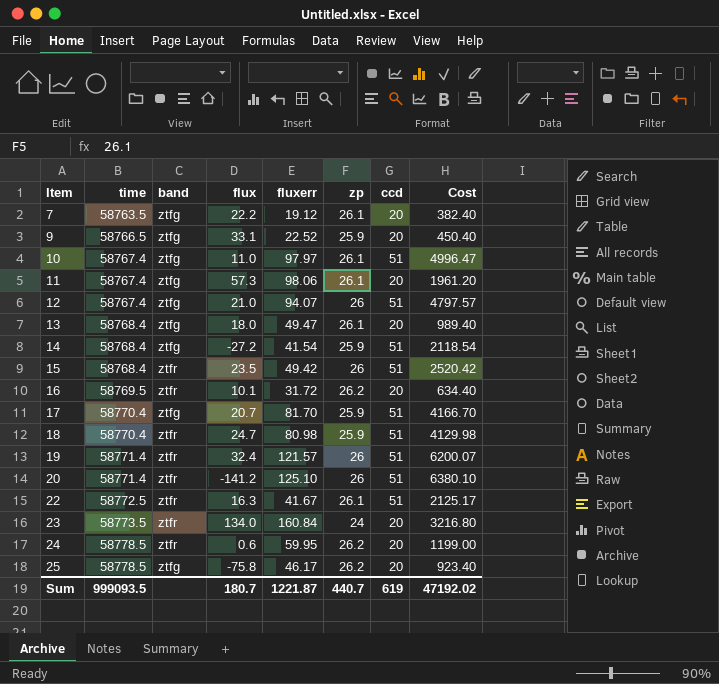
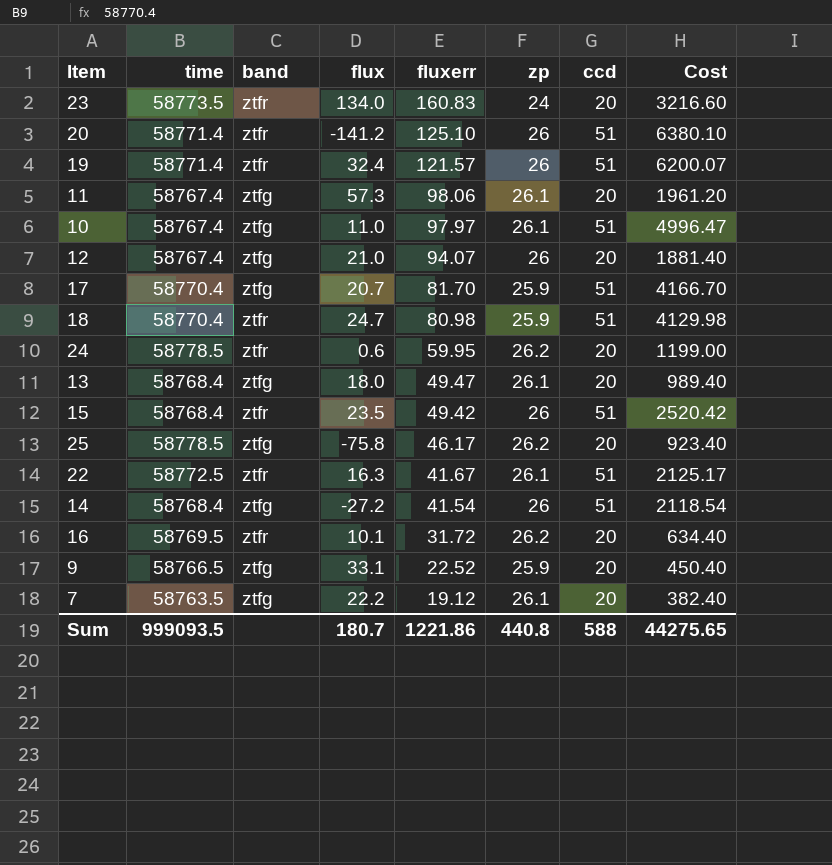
row order: Item ascending -> fluxerr descending
23 | fluxerr: 160.84 -> 160.83
23 | Cost: 3216.80 -> 3216.60
12 | ccd: 51 -> 20
12 | Cost: 4797.57 -> 1881.40
14 | zp: 25.9 -> 26
Sum | fluxerr: 1221.87 -> 1221.86
Sum | zp: 440.7 -> 440.8
Sum | ccd: 619 -> 588
Sum | Cost: 47192.02 -> 44275.65

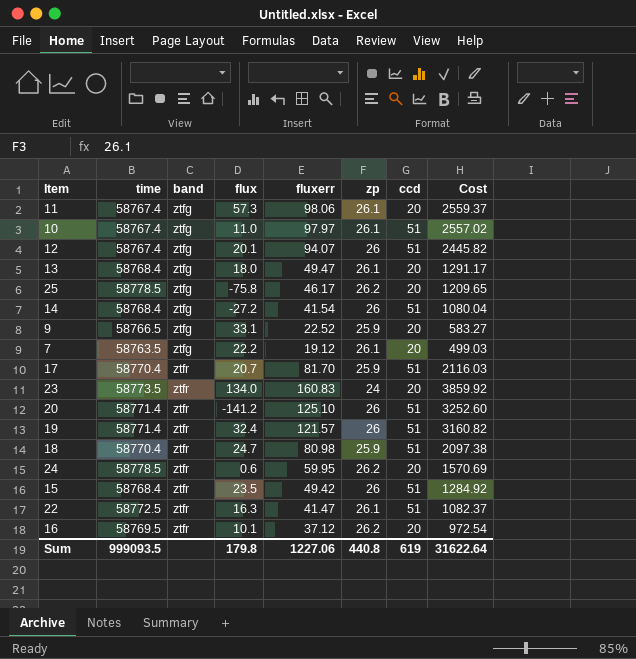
row order: fluxerr descending -> band ascending
column Cost | formula: [fluxerr] * [ccd] -> [fluxerr] * [zp]
12 | flux: 21.0 -> 20.1
12 | ccd: 20 -> 51
17 | band: ztfg -> ztfr
22 | fluxerr: 41.67 -> 41.47
16 | fluxerr: 31.72 -> 37.12
Sum | flux: 180.7 -> 179.8
Sum | fluxerr: 1221.86 -> 1227.06
Sum | ccd: 588 -> 619
Sum | Cost: 44275.65 -> 31622.64

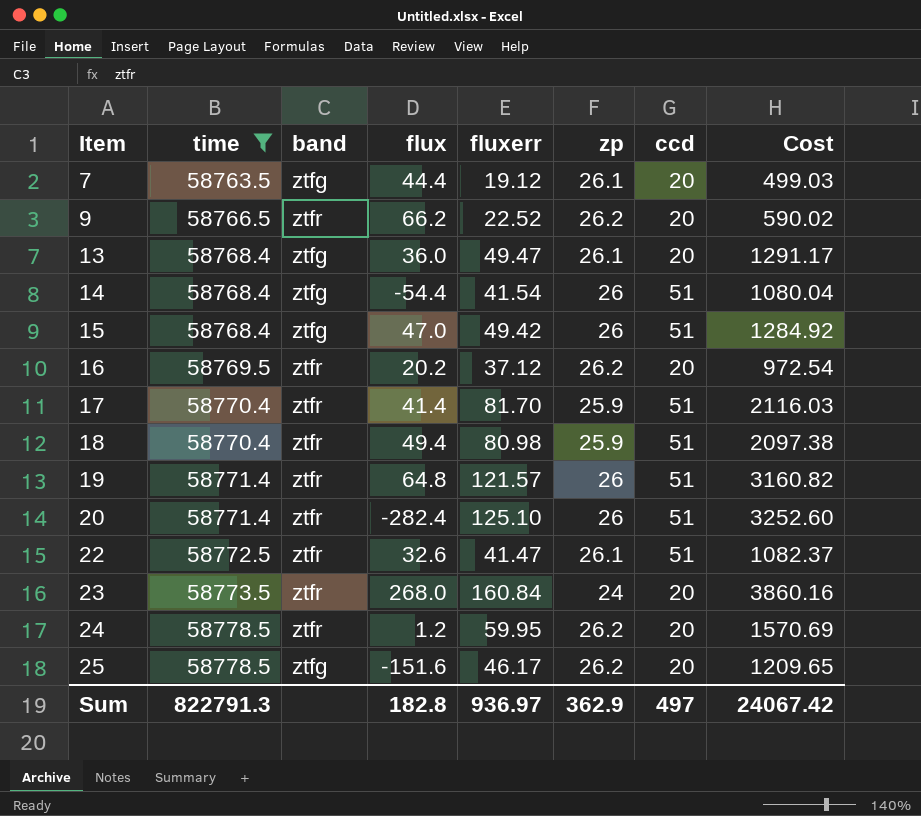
filter: none -> time != 58767.4
row order: band ascending -> Item ascending
7 | flux: 22.2 -> 44.4
9 | band: ztfg -> ztfr
9 | flux: 33.1 -> 66.2
9 | zp: 25.9 -> 26.2
9 | Cost: 583.27 -> 590.02
13 | flux: 18.0 -> 36.0
14 | flux: -27.2 -> -54.4
15 | band: ztfr -> ztfg
15 | flux: 23.5 -> 47.0
16 | flux: 10.1 -> 20.2
17 | flux: 20.7 -> 41.4
18 | flux: 24.7 -> 49.4
19 | flux: 32.4 -> 64.8
20 | flux: -141.2 -> -282.4
22 | flux: 16.3 -> 32.6
23 | flux: 134.0 -> 268.0
23 | fluxerr: 160.83 -> 160.84
23 | Cost: 3859.92 -> 3860.16
24 | flux: 0.6 -> 1.2
25 | flux: -75.8 -> -151.6
Sum | time: 999093.5 -> 822791.3
Sum | flux: 179.8 -> 182.8
Sum | fluxerr: 1227.06 -> 936.97
Sum | zp: 440.8 -> 362.9
Sum | ccd: 619 -> 497
Sum | Cost: 31622.64 -> 24067.42

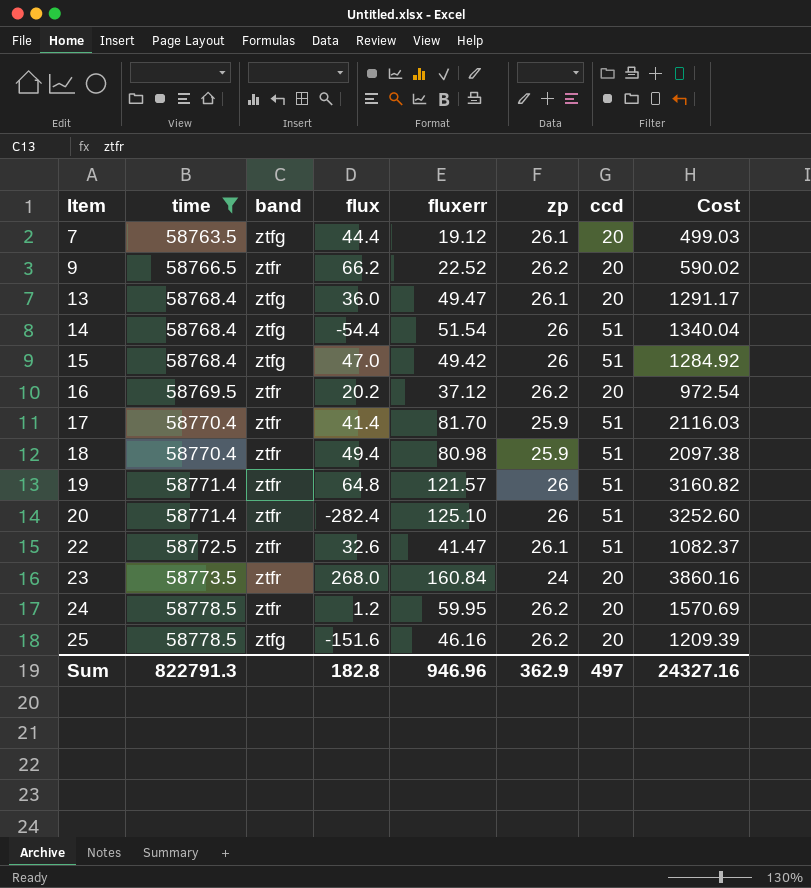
14 | fluxerr: 41.54 -> 51.54
14 | Cost: 1080.04 -> 1340.04
25 | fluxerr: 46.17 -> 46.16
25 | Cost: 1209.65 -> 1209.39
Sum | fluxerr: 936.97 -> 946.96
Sum | Cost: 24067.42 -> 24327.16

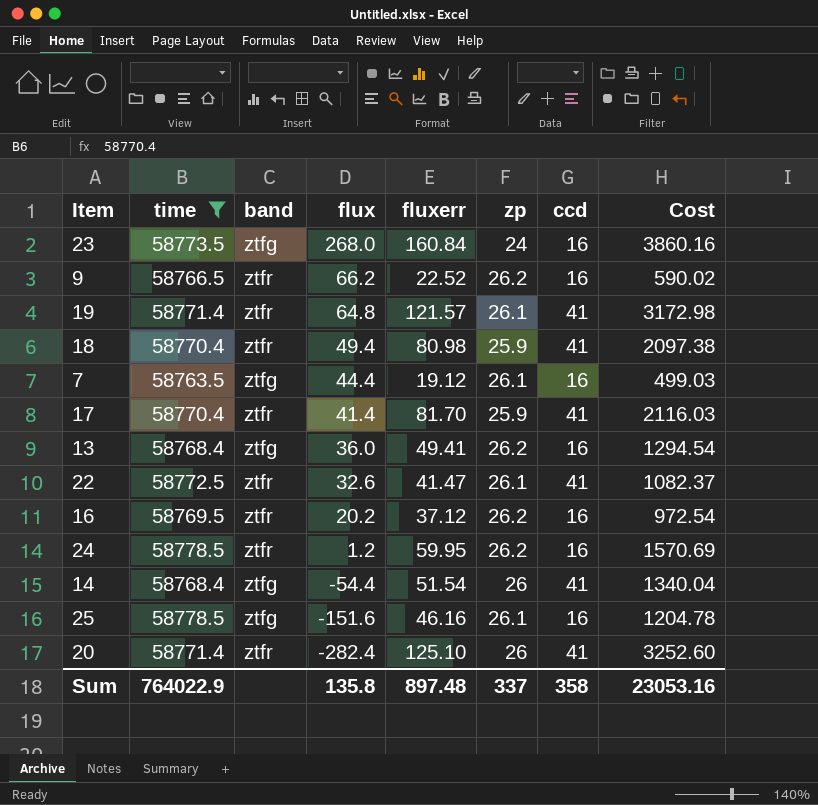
row order: Item ascending -> flux descending
row 15: 58768.4 | ztfg | 47.0 | 49.42 | 26 | 51 | 1284.92 -> none
23 | band: ztfr -> ztfg
23 | ccd: 20 -> 16
9 | ccd: 20 -> 16
19 | zp: 26 -> 26.1
19 | ccd: 51 -> 41
19 | Cost: 3160.82 -> 3172.98
18 | ccd: 51 -> 41
7 | ccd: 20 -> 16
17 | ccd: 51 -> 41
13 | fluxerr: 49.47 -> 49.41
13 | zp: 26.1 -> 26.2
13 | ccd: 20 -> 16
13 | Cost: 1291.17 -> 1294.54
22 | ccd: 51 -> 41
16 | ccd: 20 -> 16
24 | ccd: 20 -> 16
14 | ccd: 51 -> 41
25 | zp: 26.2 -> 26.1
25 | ccd: 20 -> 16
25 | Cost: 1209.39 -> 1204.78
20 | ccd: 51 -> 41
Sum | time: 822791.3 -> 764022.9
Sum | flux: 182.8 -> 135.8
Sum | fluxerr: 946.96 -> 897.48
Sum | zp: 362.9 -> 337
Sum | ccd: 497 -> 358
Sum | Cost: 24327.16 -> 23053.16

